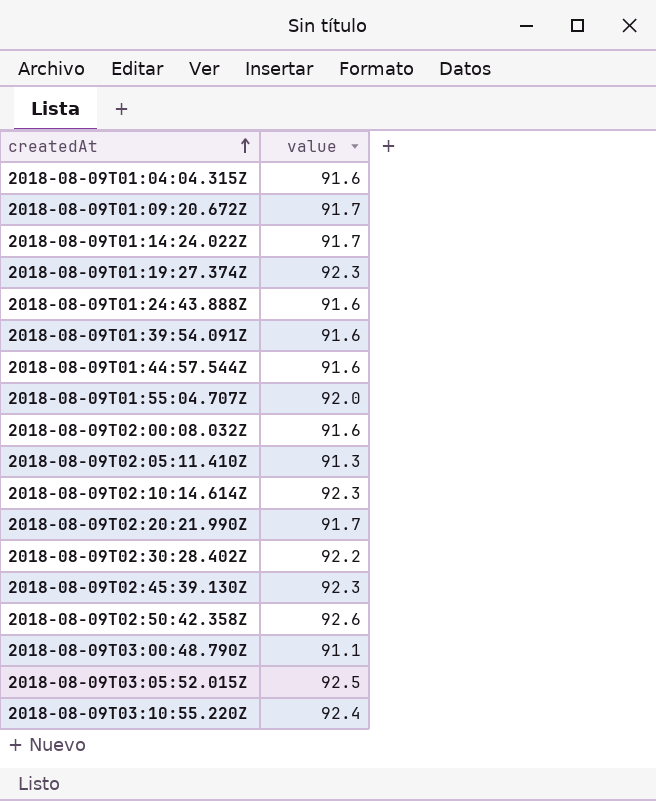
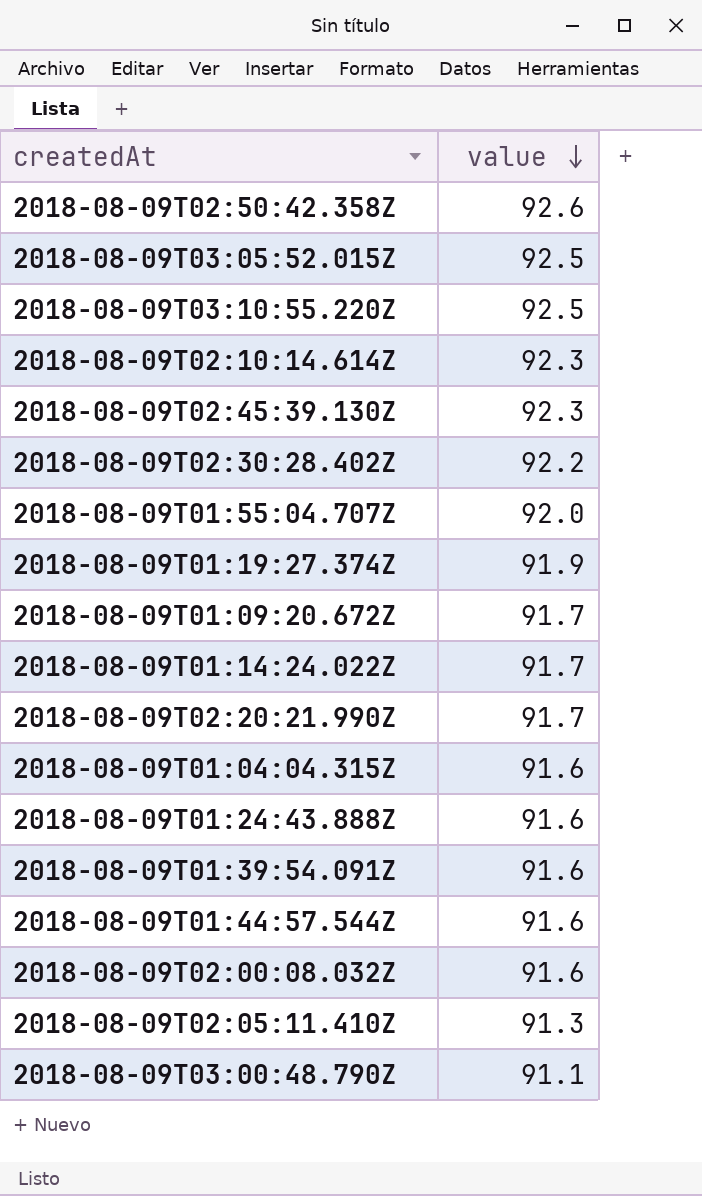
row order: createdAt ascending -> value descending
2018-08-09T03:10:55.220Z | value: 92.4 -> 92.5
2018-08-09T01:19:27.374Z | value: 92.3 -> 91.9

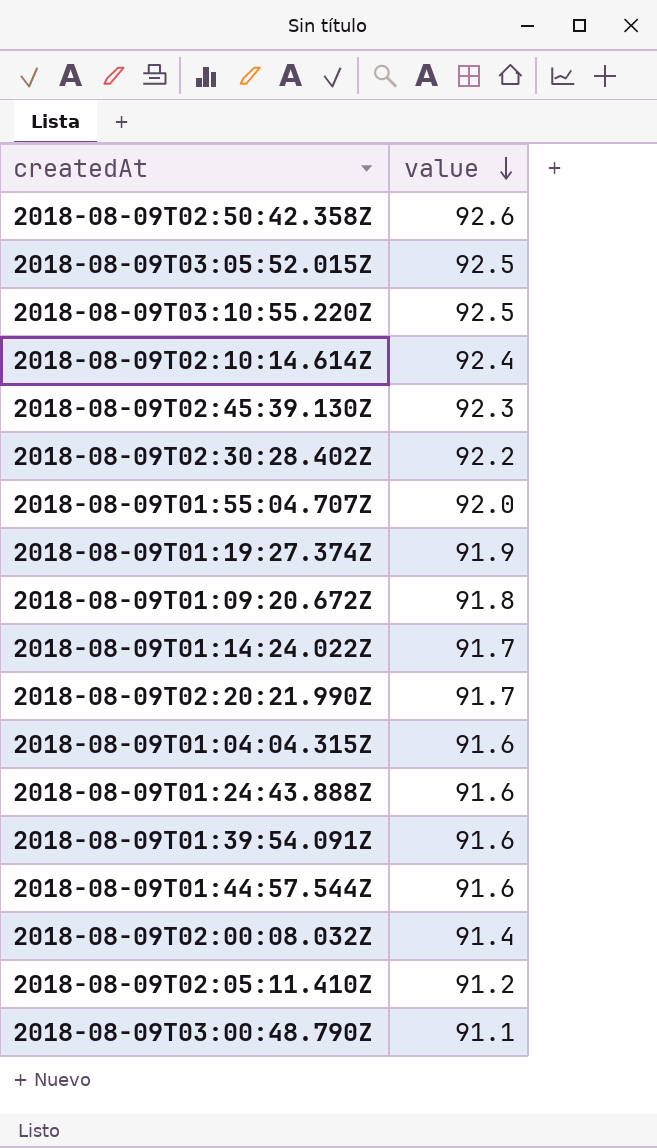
2018-08-09T02:10:14.614Z | value: 92.3 -> 92.4
2018-08-09T01:09:20.672Z | value: 91.7 -> 91.8
2018-08-09T02:00:08.032Z | value: 91.6 -> 91.4
2018-08-09T02:05:11.410Z | value: 91.3 -> 91.2

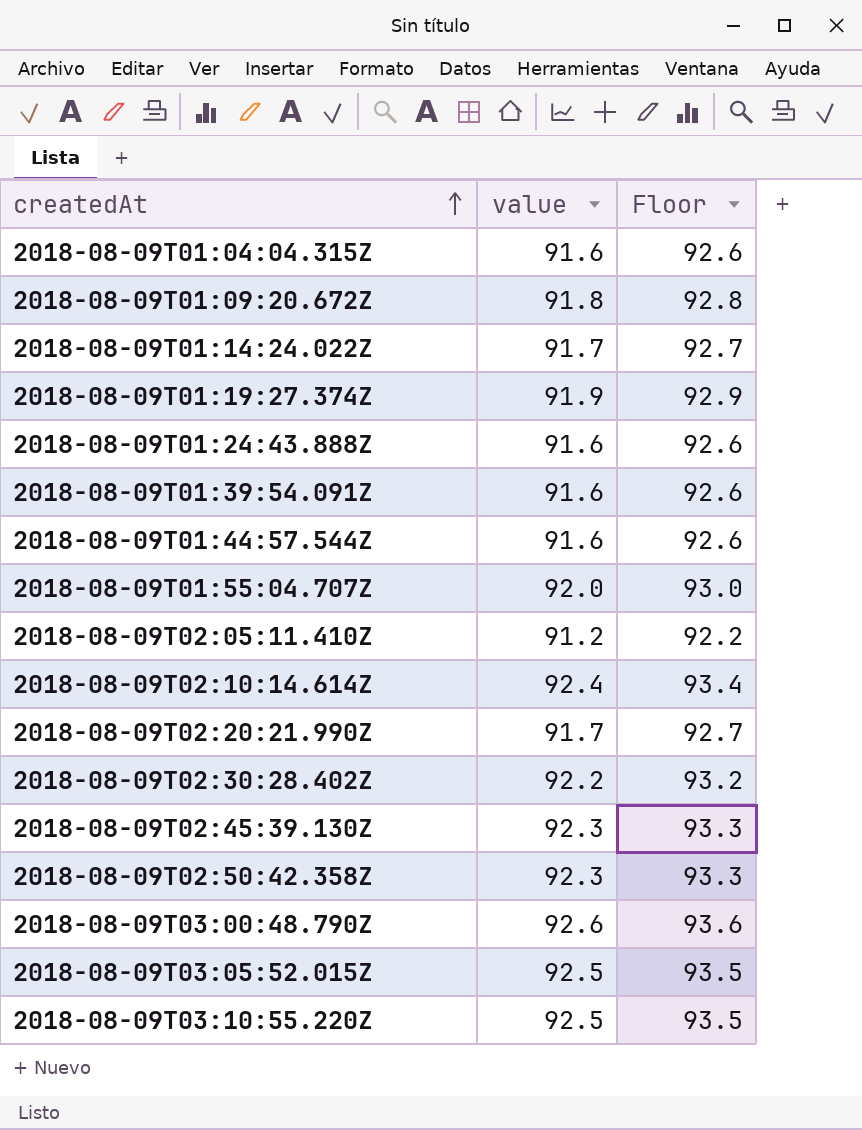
row order: value descending -> createdAt ascending
column Floor | formula: none -> [value] + 1
row 2018-08-09T02:00:08.032Z: 91.4 -> none
2018-08-09T02:50:42.358Z | value: 92.6 -> 92.3
2018-08-09T03:00:48.790Z | value: 91.1 -> 92.6

